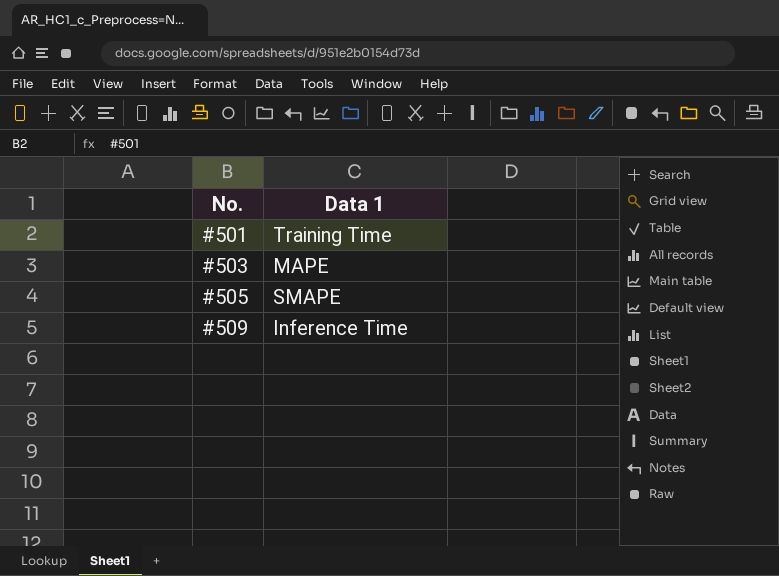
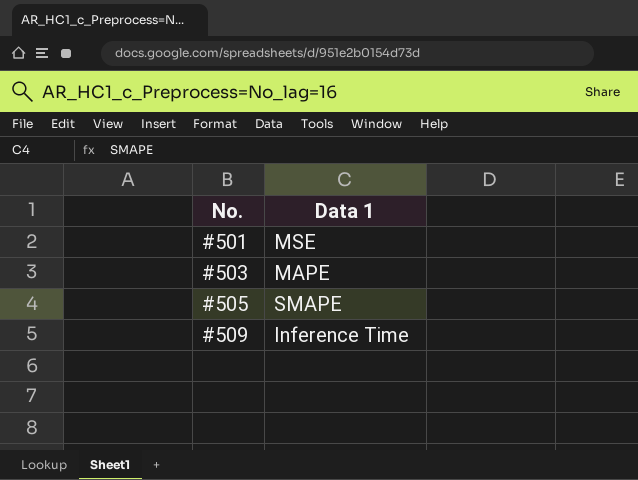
#501 | Data 1: Training Time -> MSE

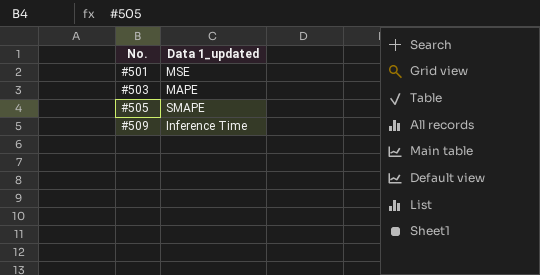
column name: Data 1 -> Data 1_updated

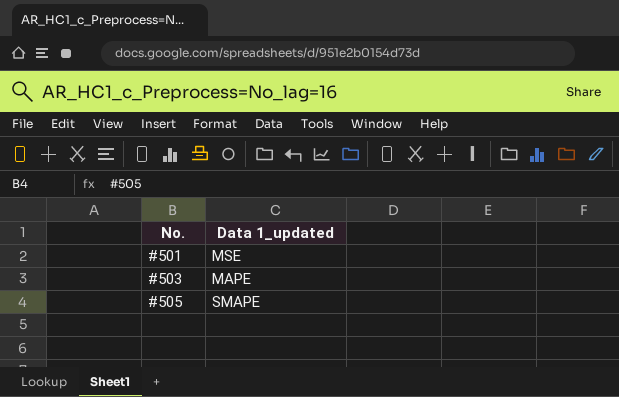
row #509: Inference Time -> none

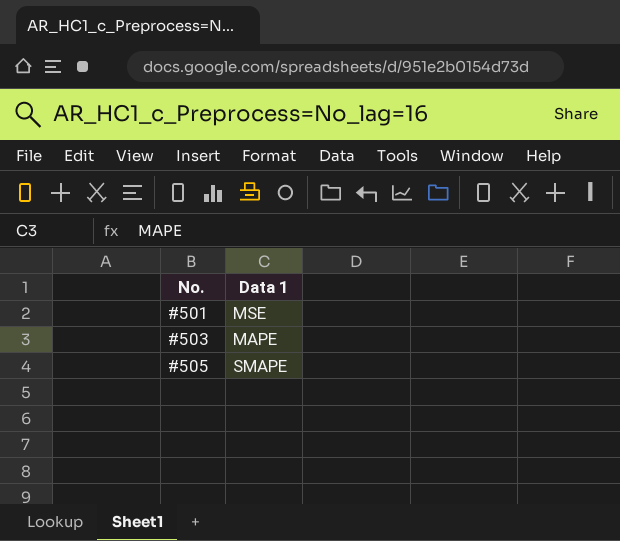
column name: Data 1_updated -> Data 1

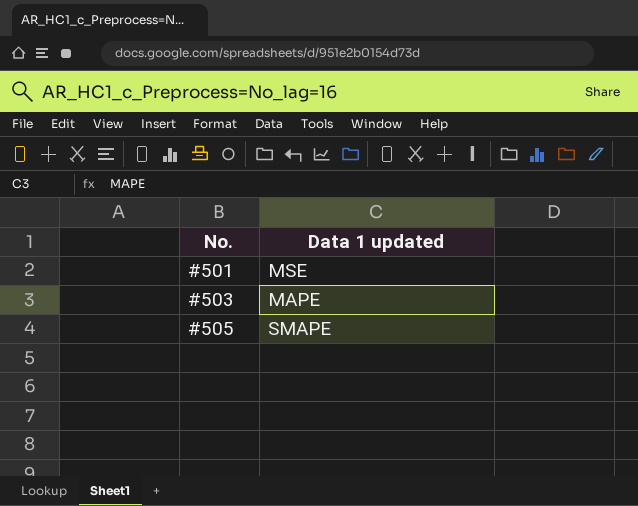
column name: Data 1 -> Data 1 updated

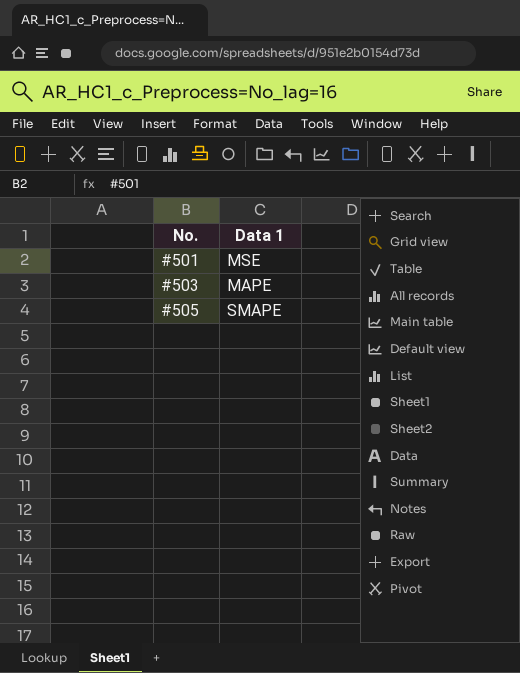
column name: Data 1 updated -> Data 1

